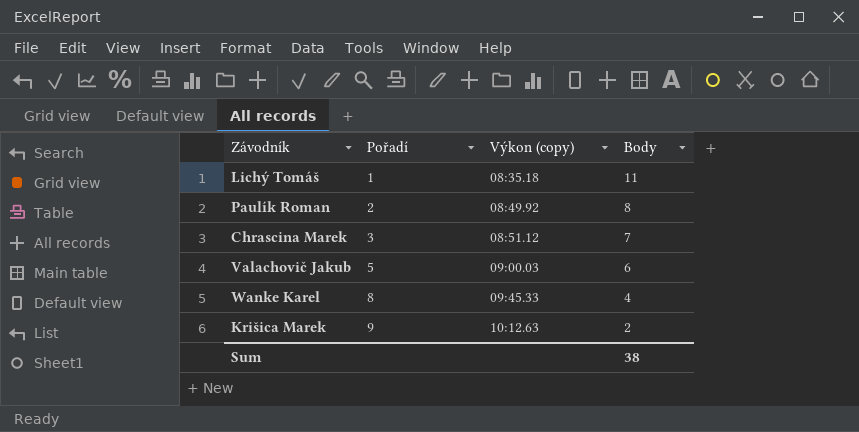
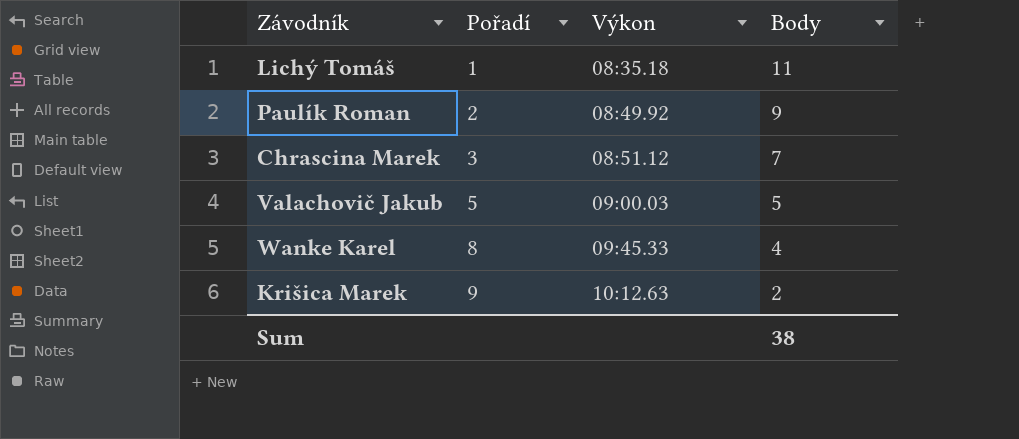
column name: Výkon (copy) -> Výkon
Paulík Roman | Body: 8 -> 9
Valachovič Jakub | Body: 6 -> 5

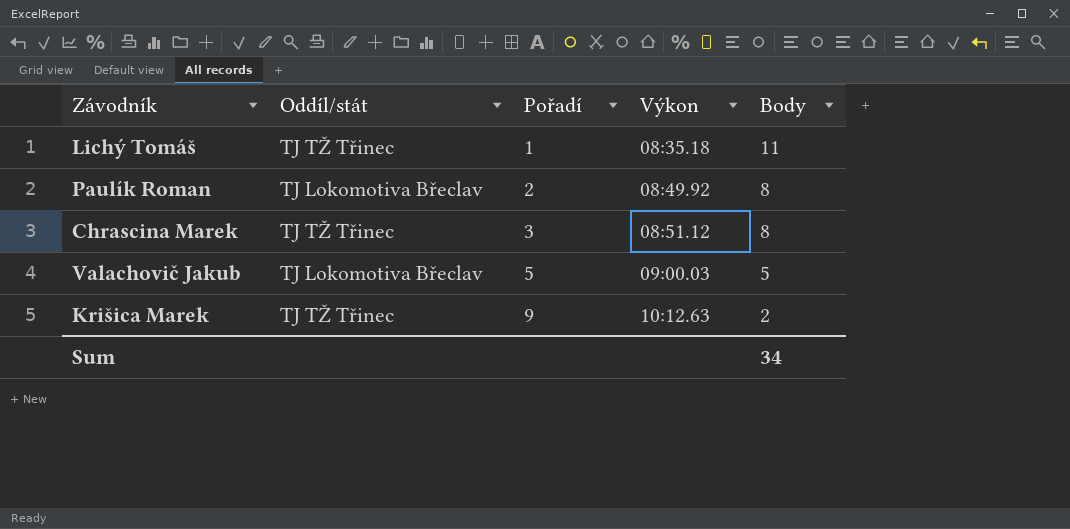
column Oddíl/stát | position: none -> 2
row Wanke Karel: 8 | 09:45.33 | 4 -> none
Paulík Roman | Body: 9 -> 8
Chrascina Marek | Body: 7 -> 8
Sum | Body: 38 -> 34

